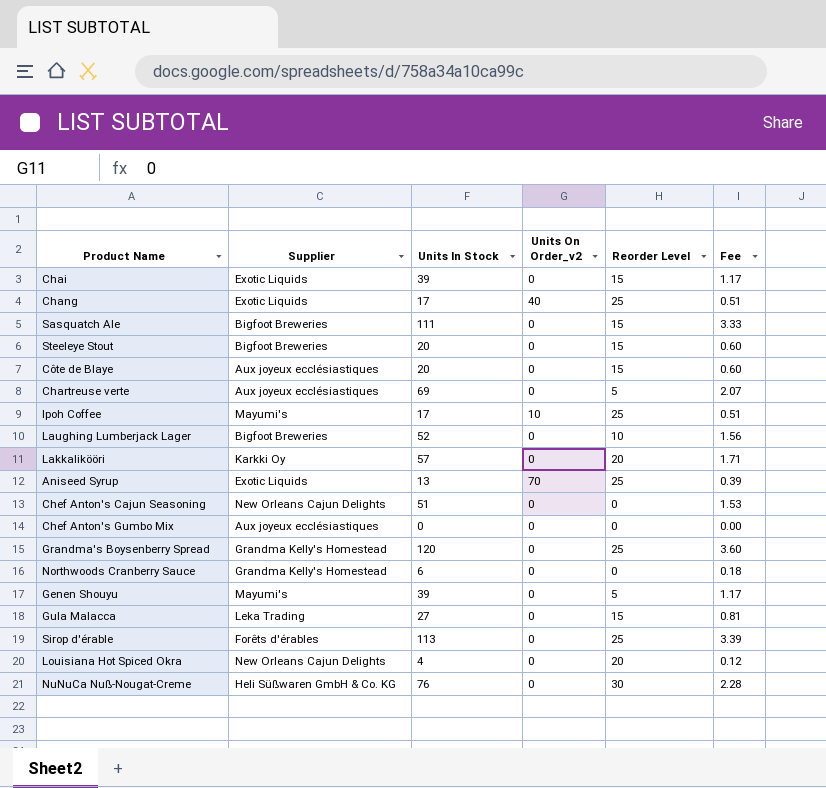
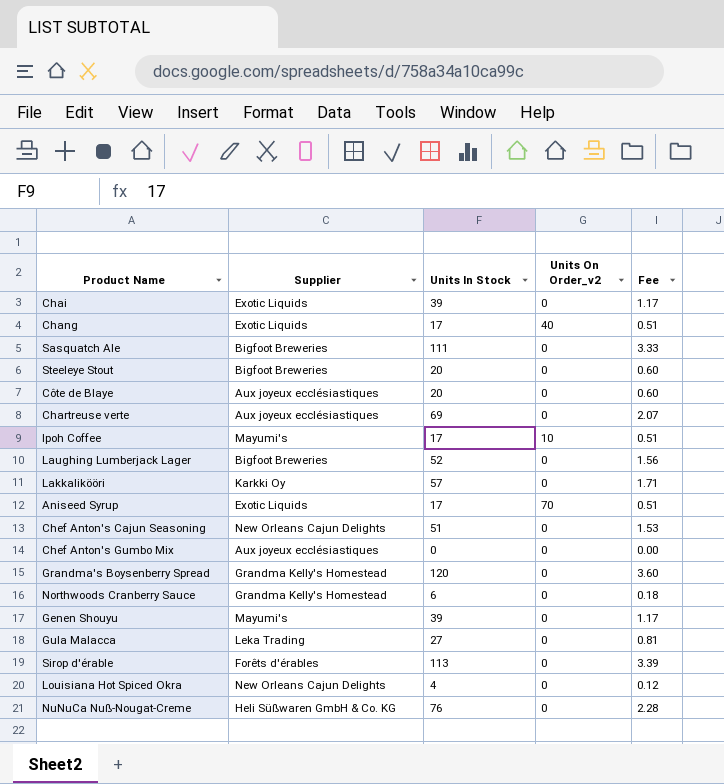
column Reorder Level | position: 5 -> none
Aniseed Syrup | Units In Stock: 13 -> 17
Aniseed Syrup | Fee: 0.39 -> 0.51

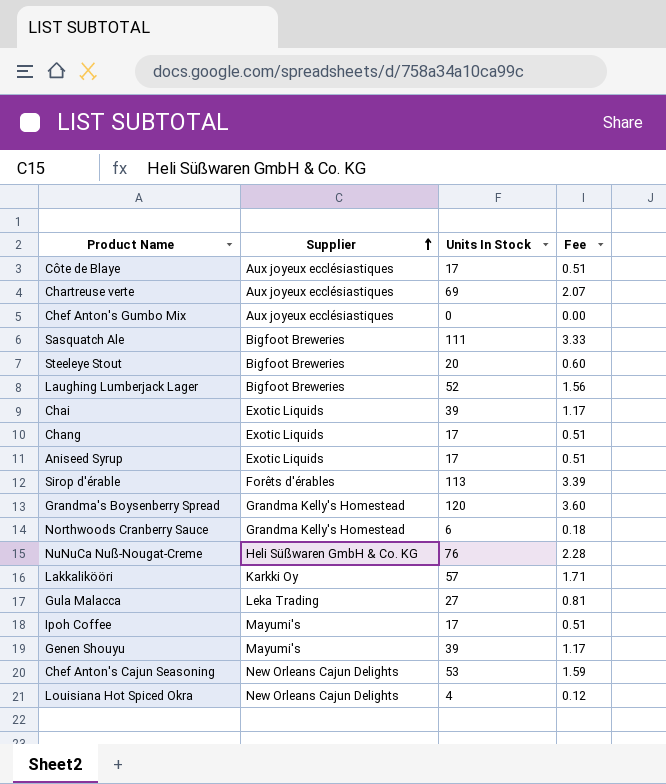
row order: none -> Supplier ascending
column Units On Order_v2 | position: 4 -> none
Côte de Blaye | Units In Stock: 20 -> 17
Côte de Blaye | Fee: 0.60 -> 0.51
Chef Anton's Cajun Seasoning | Units In Stock: 51 -> 53
Chef Anton's Cajun Seasoning | Fee: 1.53 -> 1.59

